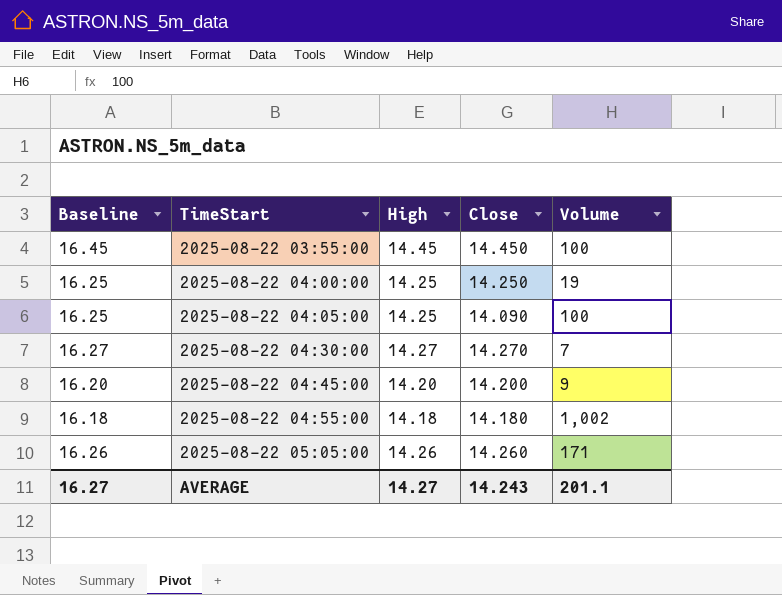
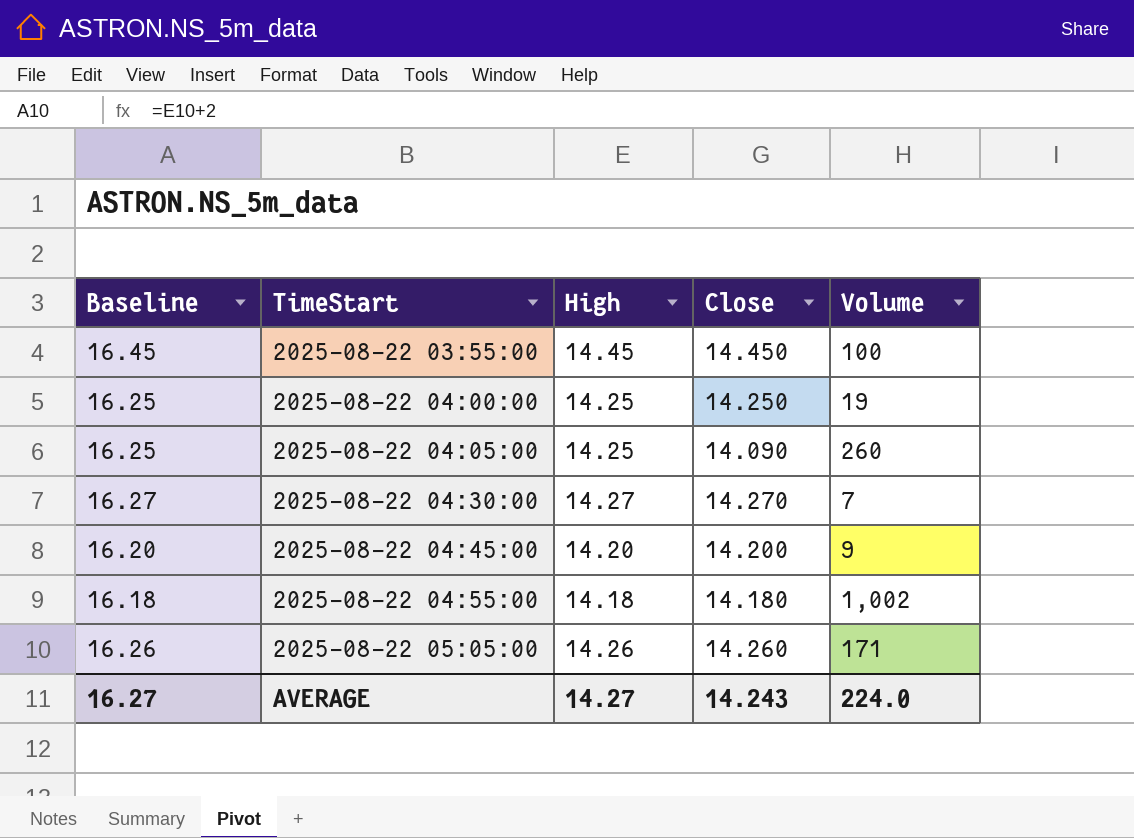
2025-08-22 04:05:00 | Volume: 100 -> 260
AVERAGE | Volume: 201.1 -> 224.0

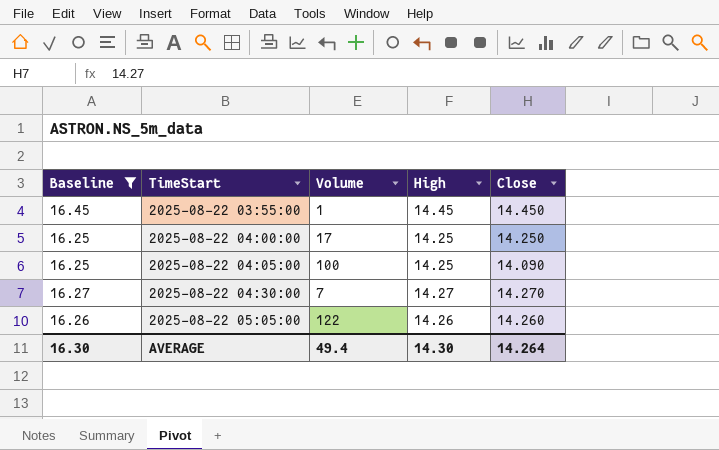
filter: none -> Baseline >= 16.25
column Volume | position: 5 -> 3
2025-08-22 03:55:00 | Volume: 100 -> 1
2025-08-22 04:00:00 | Volume: 19 -> 17
2025-08-22 04:05:00 | Volume: 260 -> 100
2025-08-22 05:05:00 | Volume: 171 -> 122
AVERAGE | Baseline: 16.27 -> 16.30
AVERAGE | Volume: 224.0 -> 49.4
AVERAGE | High: 14.27 -> 14.30
AVERAGE | Close: 14.243 -> 14.264

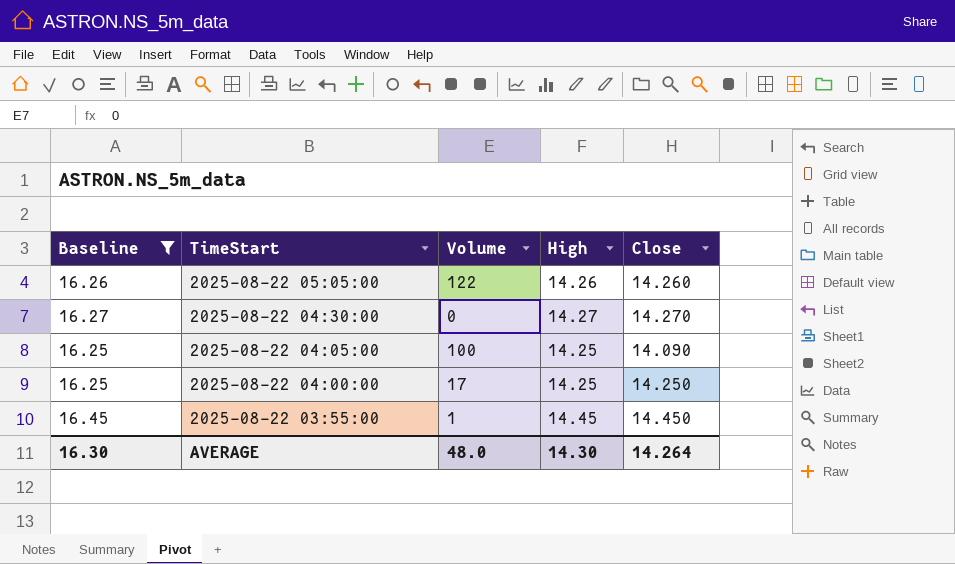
row order: TimeStart ascending -> TimeStart descending
2025-08-22 04:30:00 | Volume: 7 -> 0
AVERAGE | Volume: 49.4 -> 48.0

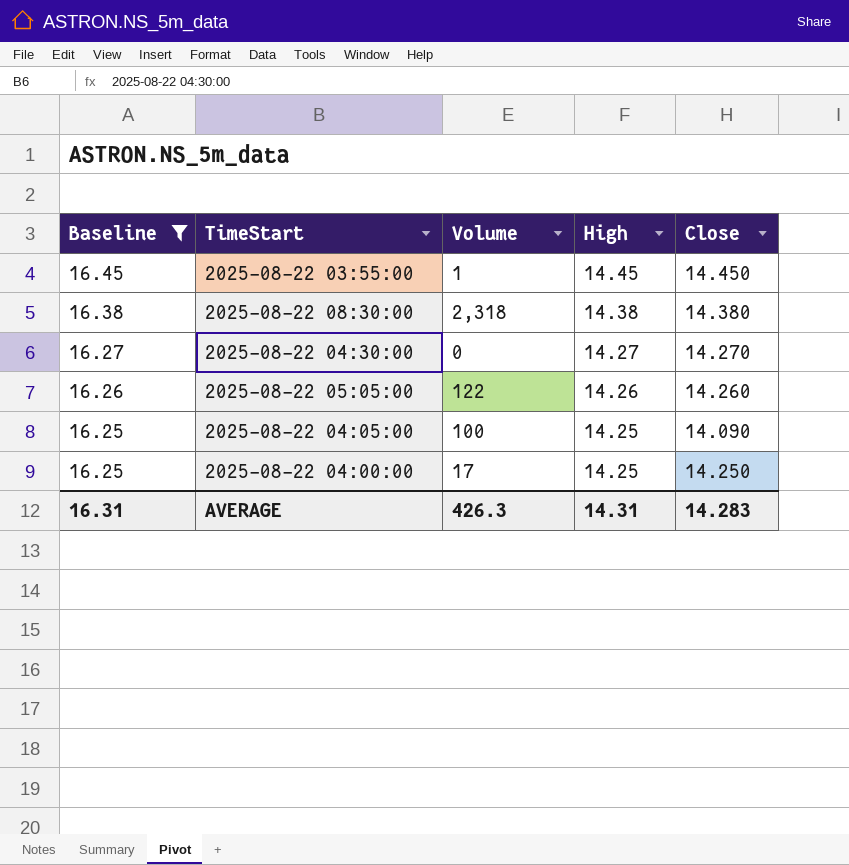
row order: TimeStart descending -> Baseline descending
row 2025-08-22 08:30:00: none -> 16.38 | 2,318 | 14.38 | 14.380
AVERAGE | Baseline: 16.30 -> 16.31
AVERAGE | Volume: 48.0 -> 426.3
AVERAGE | High: 14.30 -> 14.31
AVERAGE | Close: 14.264 -> 14.283

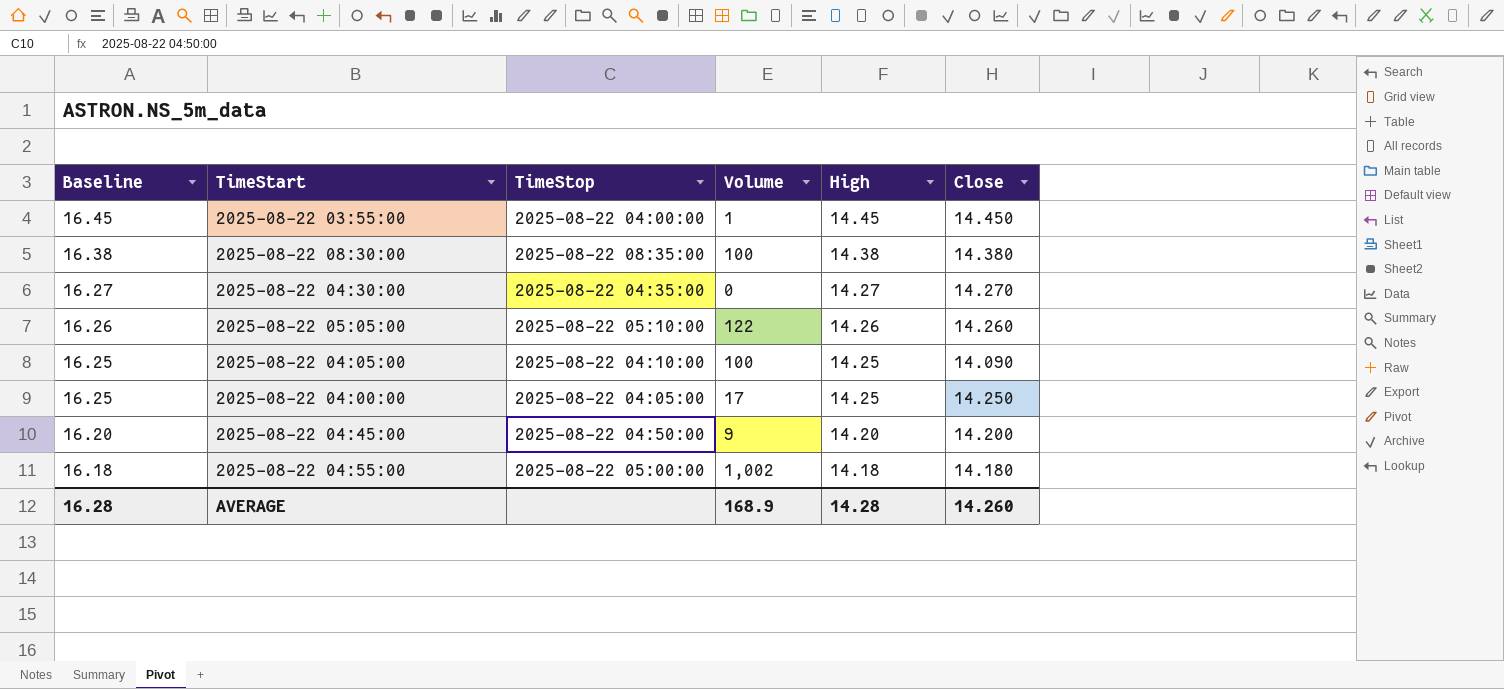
filter: Baseline >= 16.25 -> none
column TimeStop | position: none -> 3
2025-08-22 08:30:00 | Volume: 2,318 -> 100
AVERAGE | Baseline: 16.31 -> 16.28
AVERAGE | Volume: 426.3 -> 168.9
AVERAGE | High: 14.31 -> 14.28
AVERAGE | Close: 14.283 -> 14.260

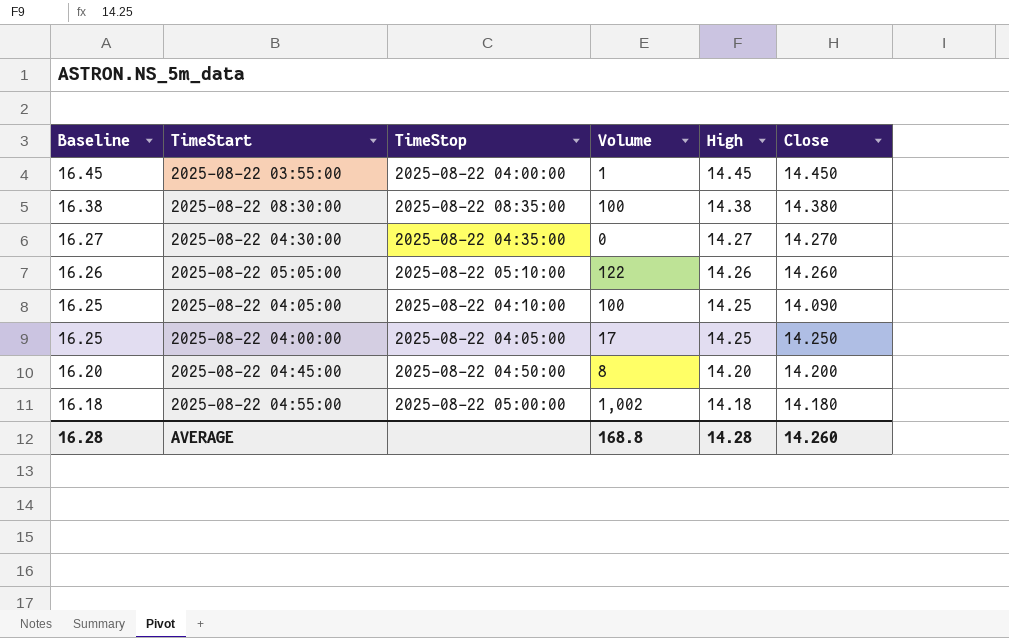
2025-08-22 04:45:00 | Volume: 9 -> 8
AVERAGE | Volume: 168.9 -> 168.8

